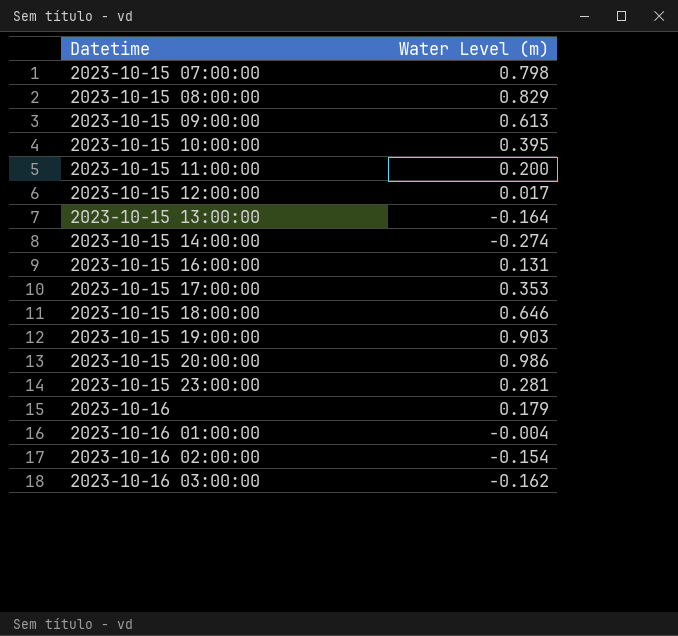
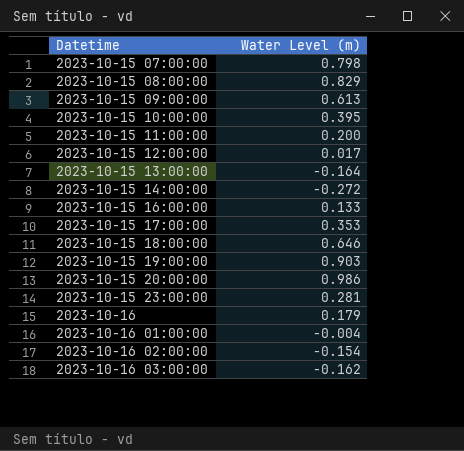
2023-10-15 14:00:00 | Water Level (m): -0.274 -> -0.272
2023-10-15 16:00:00 | Water Level (m): 0.131 -> 0.133

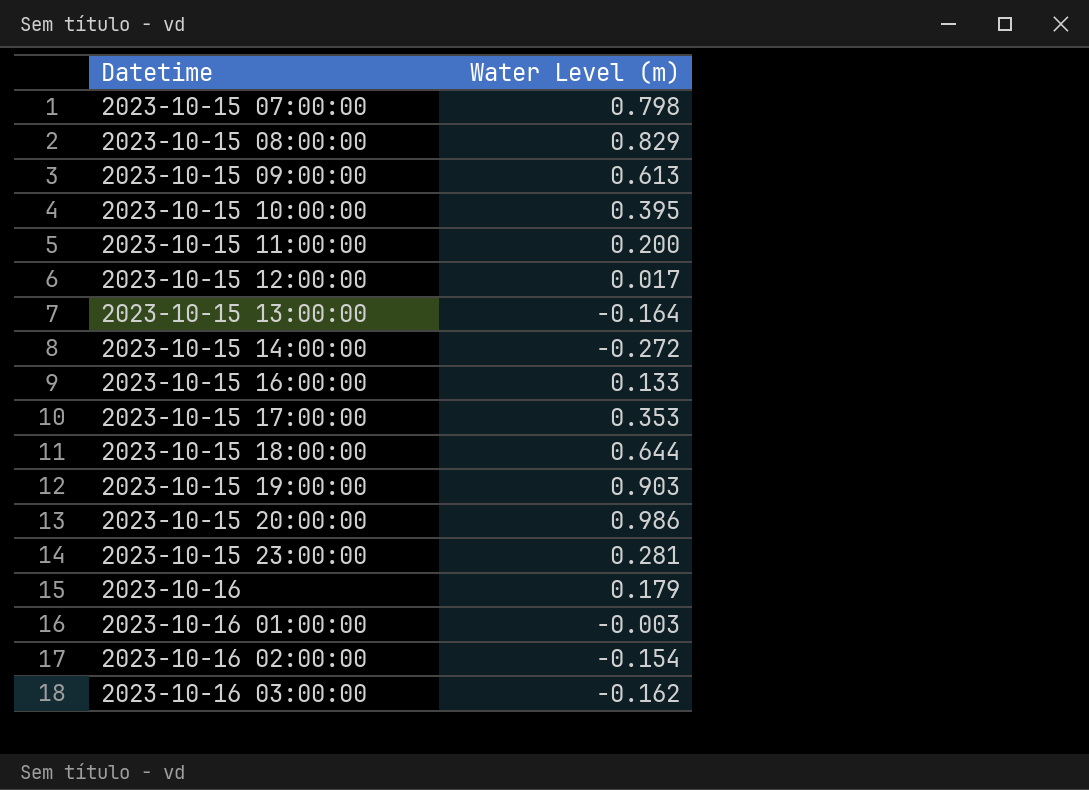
2023-10-15 18:00:00 | Water Level (m): 0.646 -> 0.644
2023-10-16 01:00:00 | Water Level (m): -0.004 -> -0.003

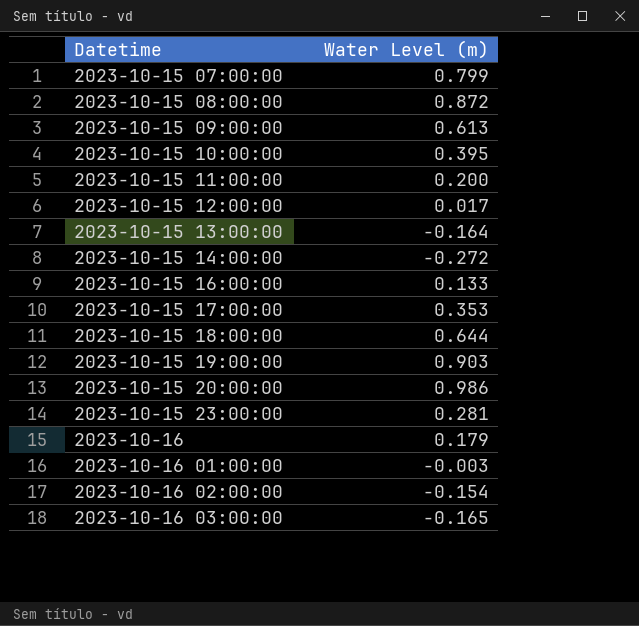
2023-10-15 07:00:00 | Water Level (m): 0.798 -> 0.799
2023-10-15 08:00:00 | Water Level (m): 0.829 -> 0.872
2023-10-16 03:00:00 | Water Level (m): -0.162 -> -0.165

